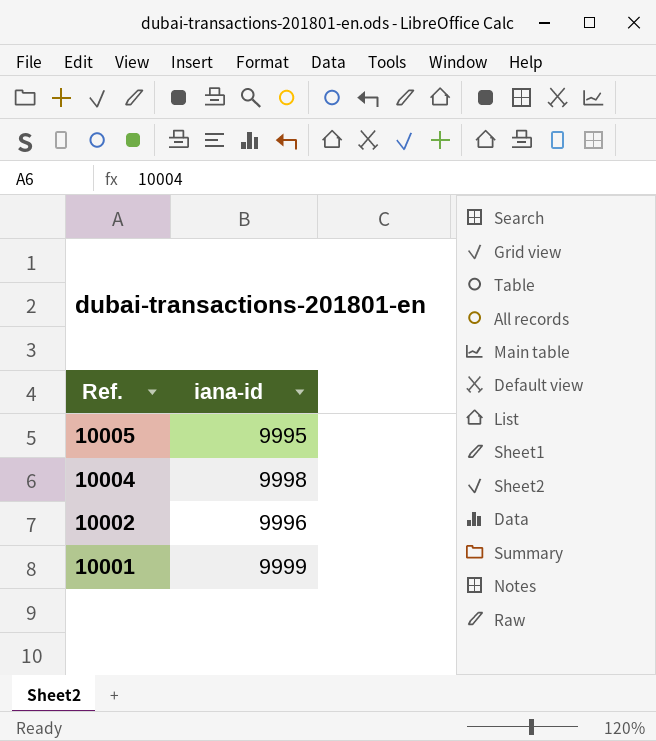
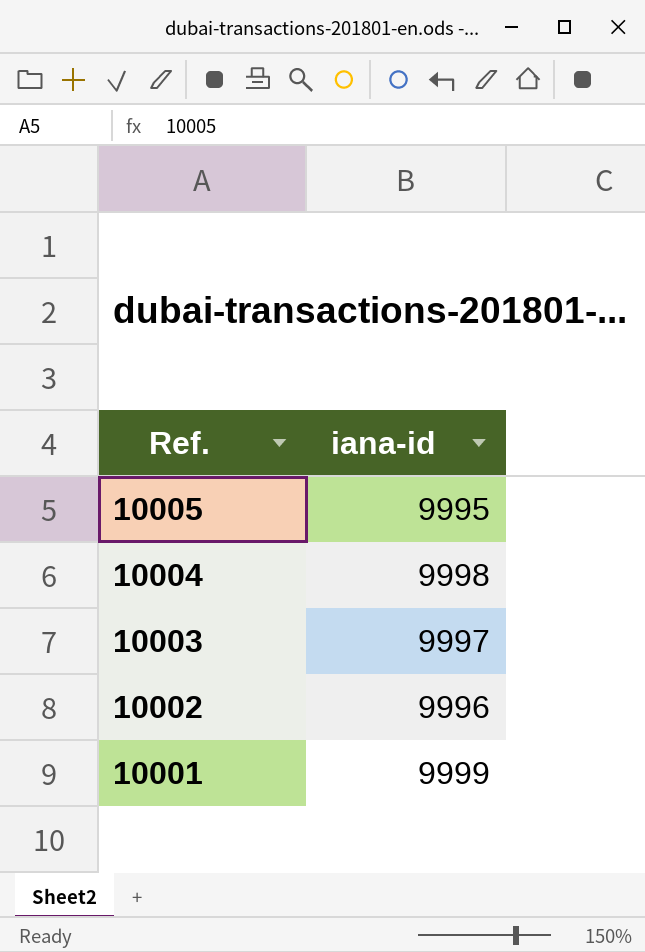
row 10003: none -> 9997

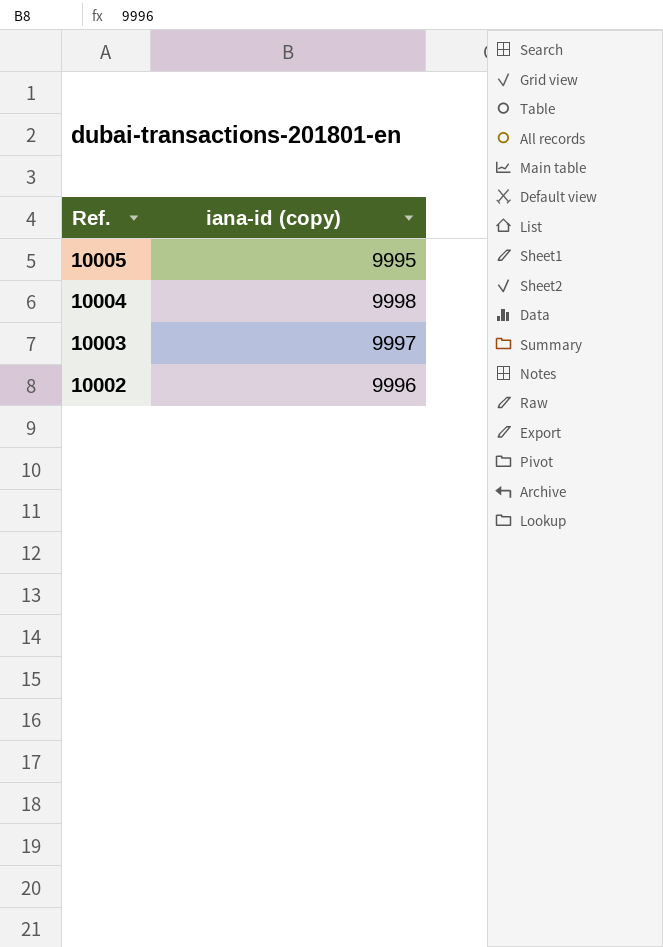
column name: iana-id -> iana-id (copy)
row 10001: 9999 -> none

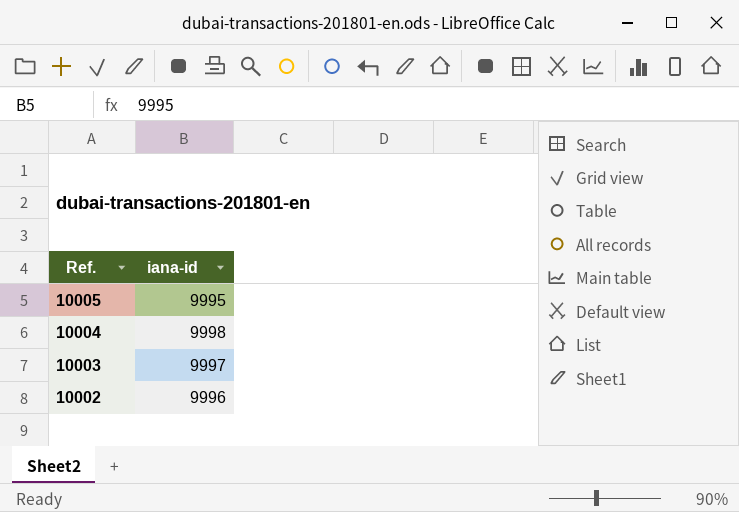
column name: iana-id (copy) -> iana-id

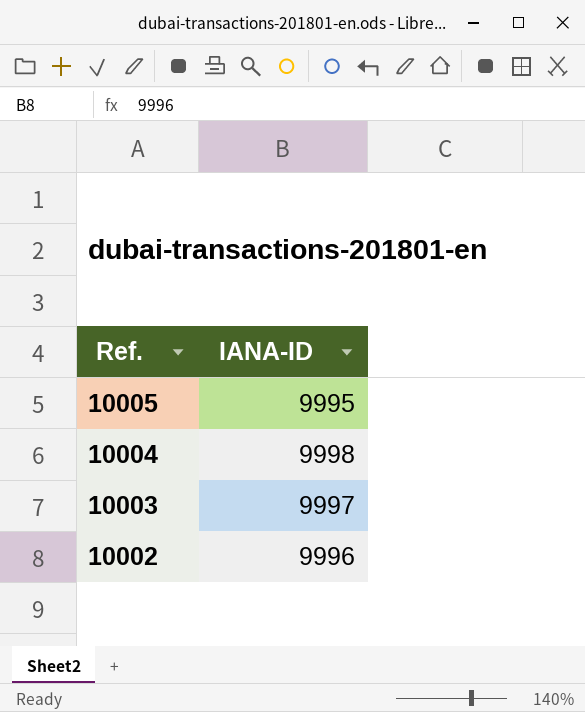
column name: iana-id -> IANA-ID

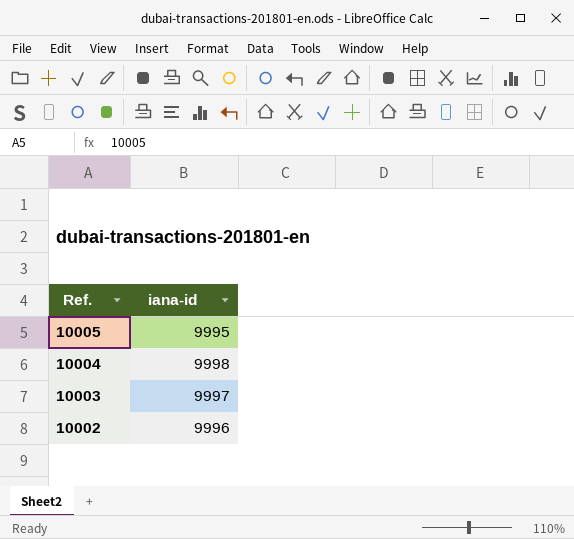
column name: IANA-ID -> iana-id

